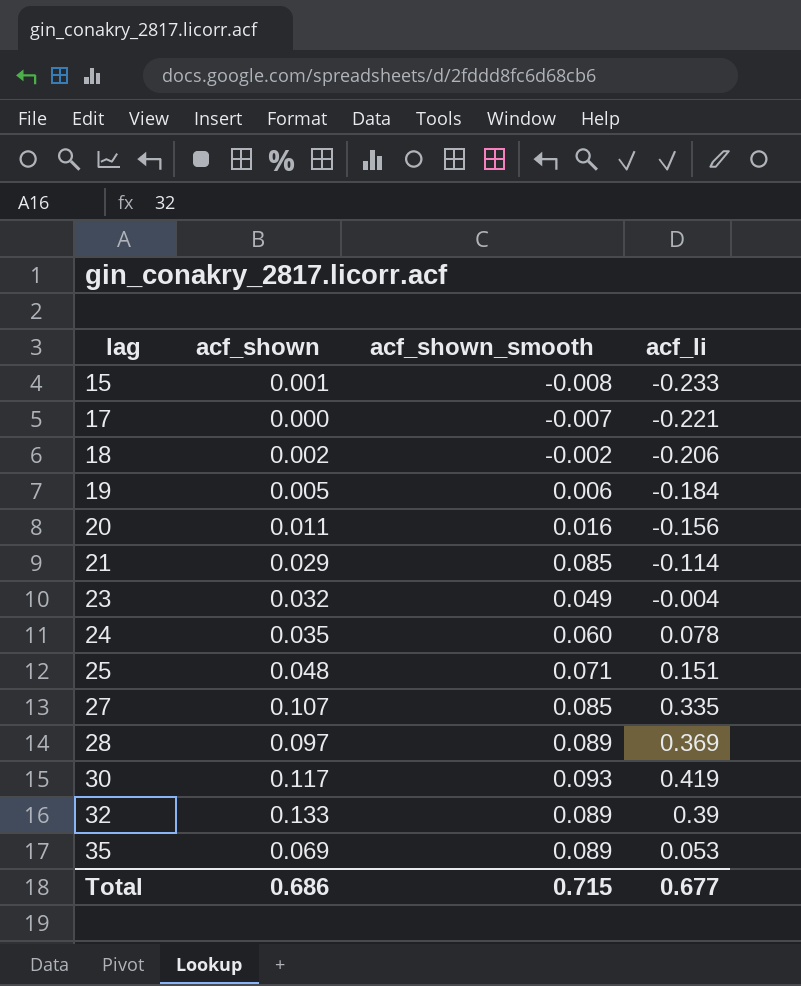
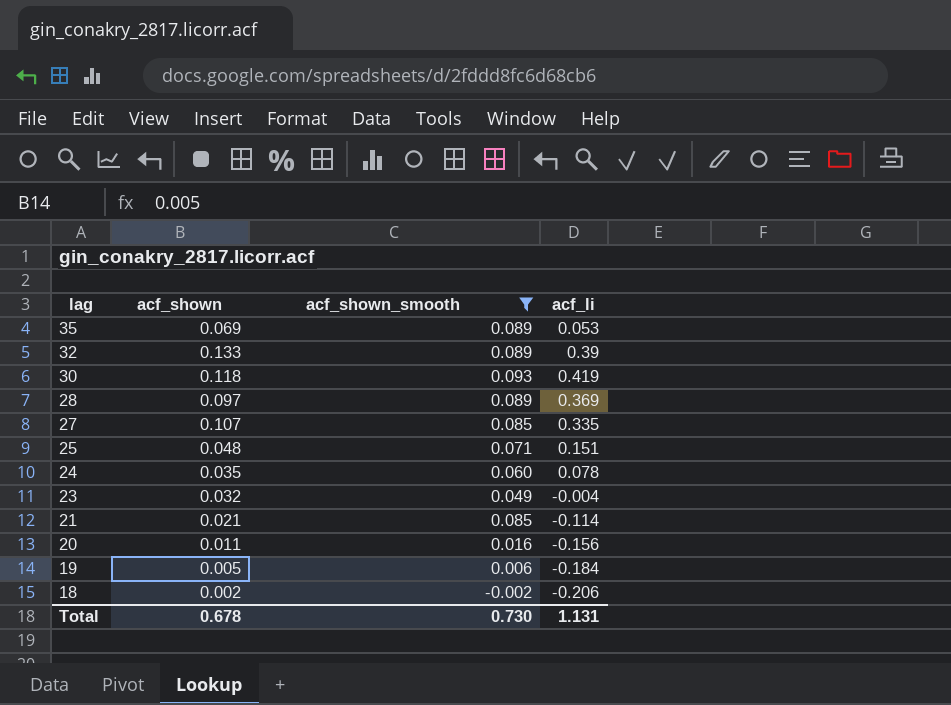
filter: none -> acf_shown_smooth >= -0.002
row order: lag ascending -> lag descending
30 | acf_shown: 0.117 -> 0.118
21 | acf_shown: 0.029 -> 0.021
Total | acf_shown: 0.686 -> 0.678
Total | acf_shown_smooth: 0.715 -> 0.730
Total | acf_li: 0.677 -> 1.131

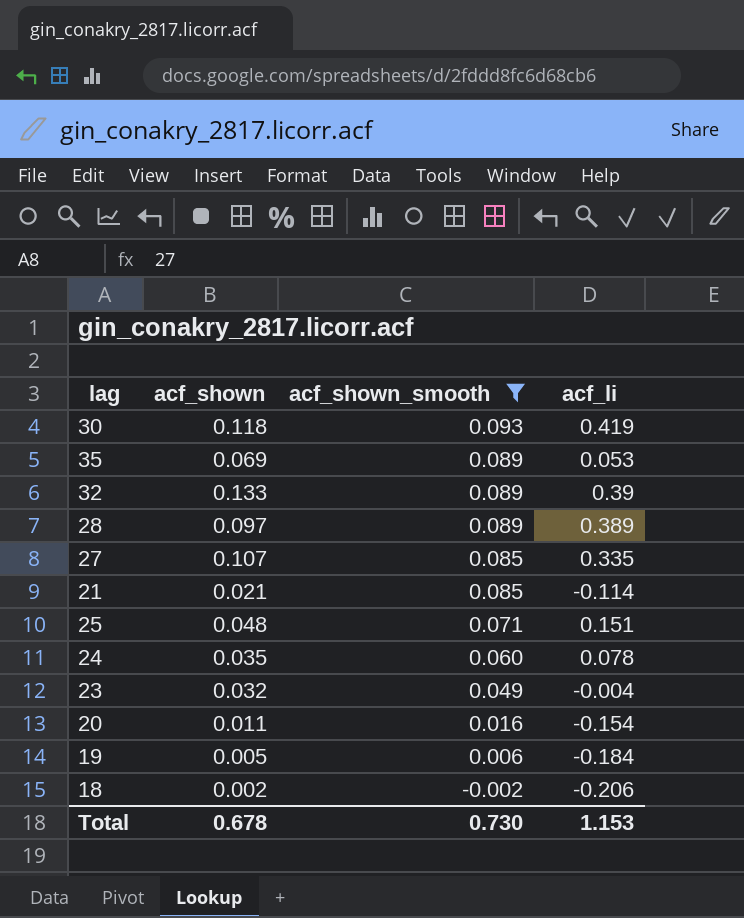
row order: lag descending -> acf_shown_smooth descending
28 | acf_li: 0.369 -> 0.389
20 | acf_li: -0.156 -> -0.154
Total | acf_li: 1.131 -> 1.153

